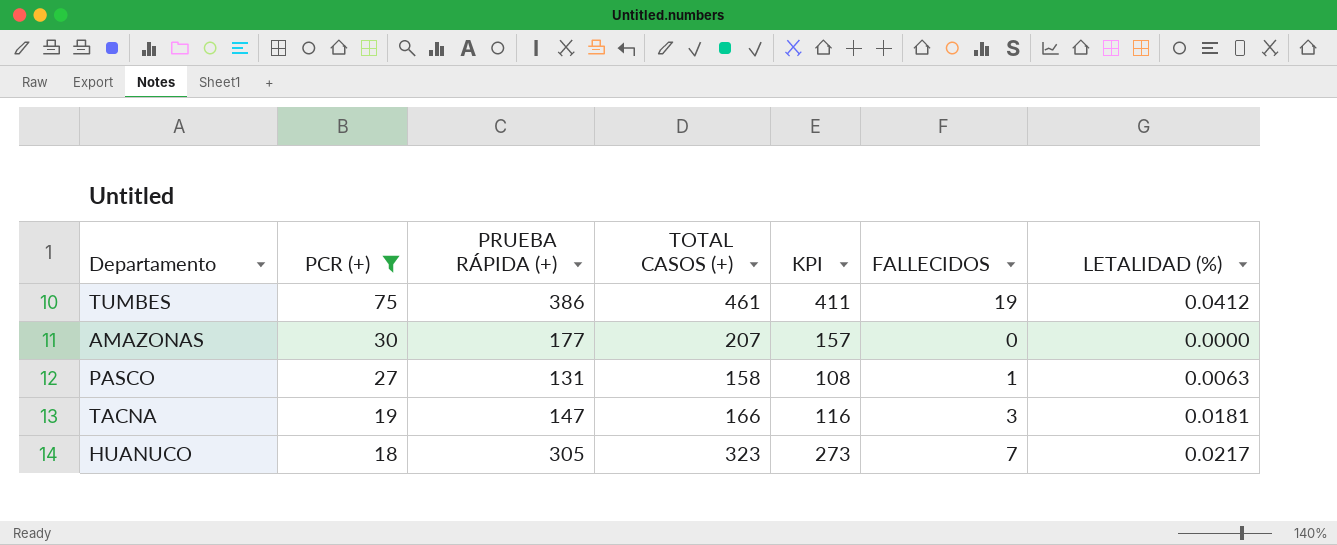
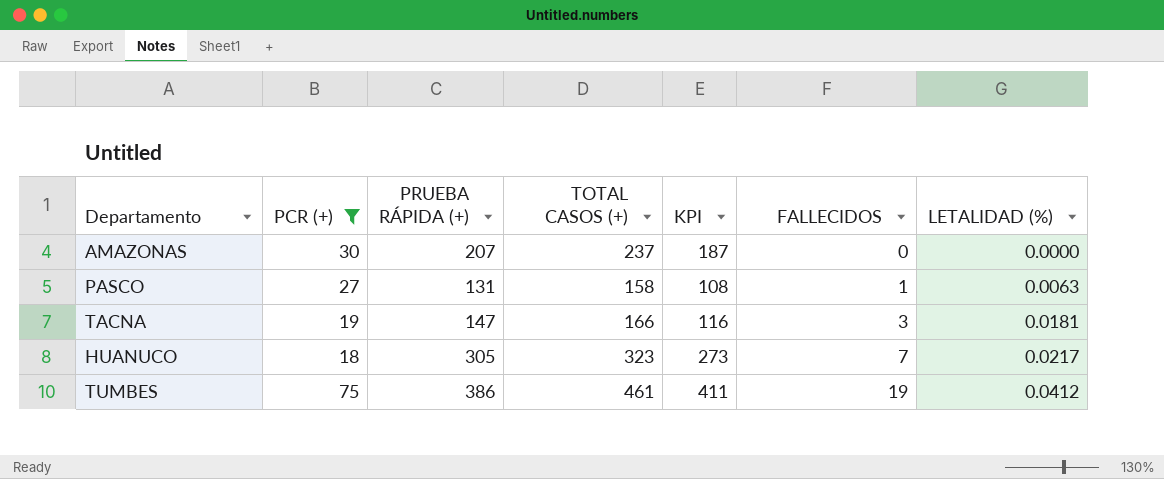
row order: PCR (+) descending -> FALLECIDOS ascending
AMAZONAS | PRUEBA RÁPIDA (+): 177 -> 207
AMAZONAS | TOTAL CASOS (+): 207 -> 237
AMAZONAS | KPI: 157 -> 187

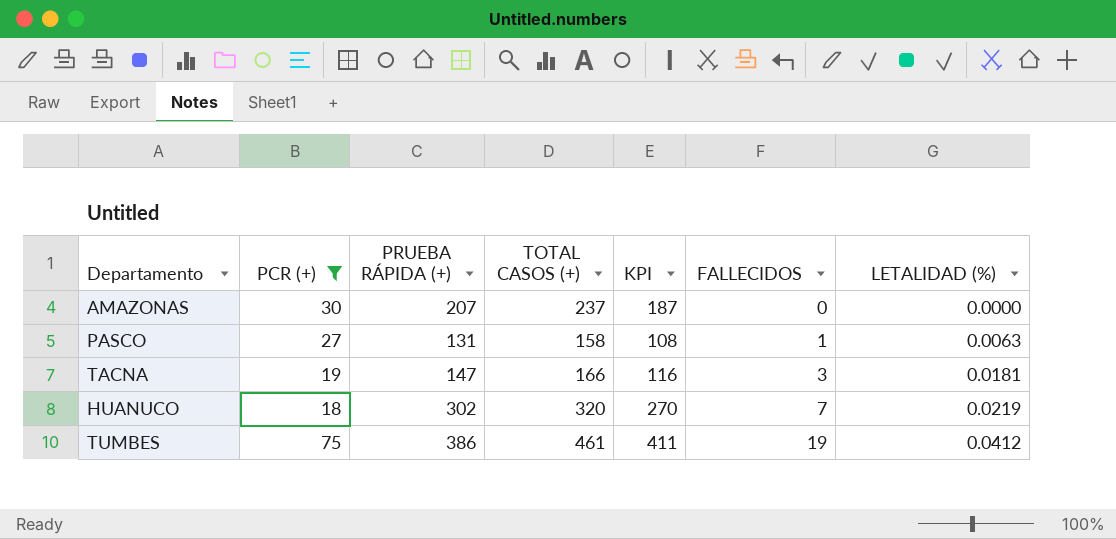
HUANUCO | PRUEBA RÁPIDA (+): 305 -> 302
HUANUCO | TOTAL CASOS (+): 323 -> 320
HUANUCO | KPI: 273 -> 270
HUANUCO | LETALIDAD (%): 0.0217 -> 0.0219

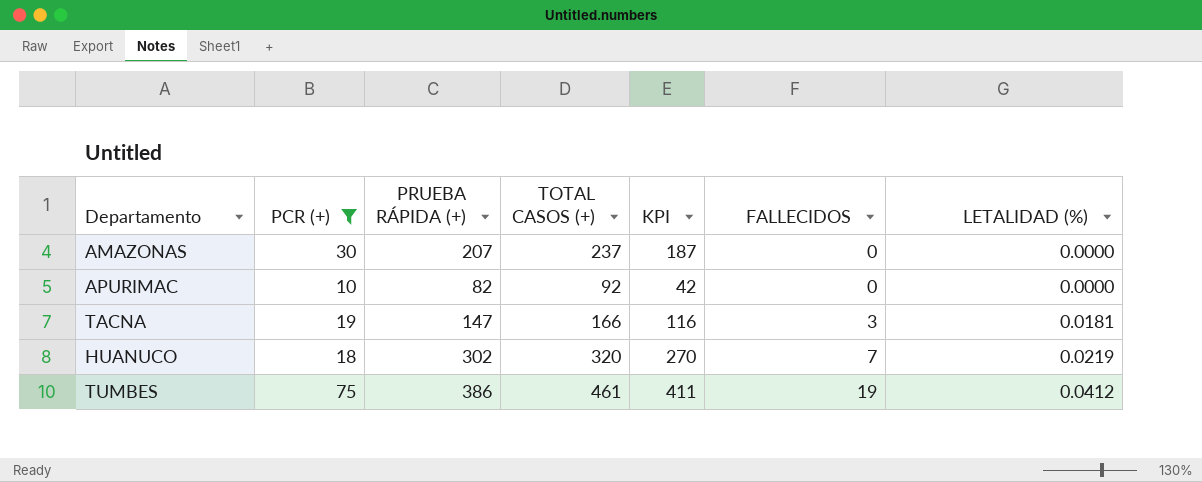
row PASCO: 27 | 131 | 158 | 108 | 1 | 0.0063 -> none
row APURIMAC: none -> 10 | 82 | 92 | 42 | 0 | 0.0000

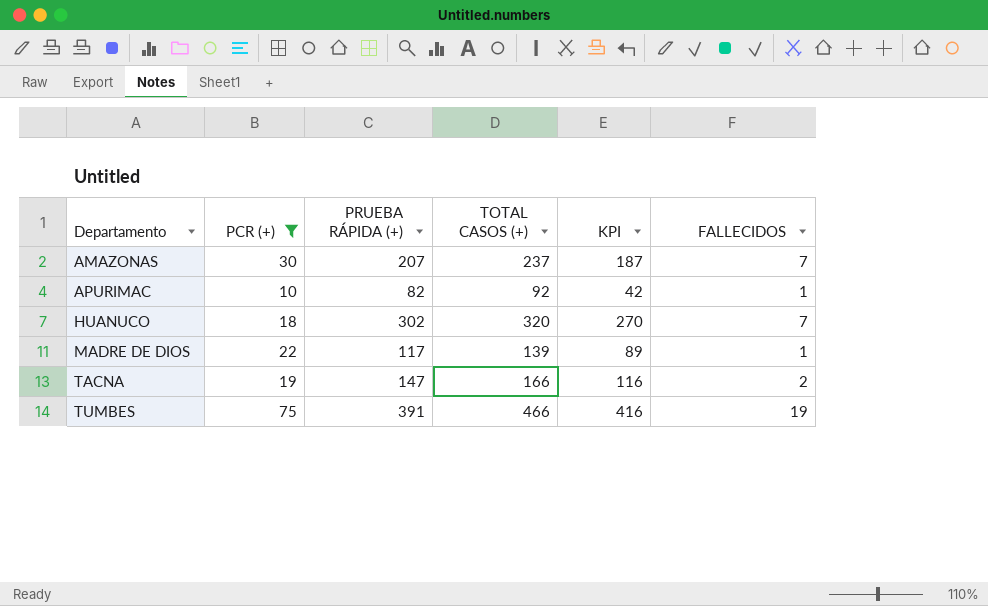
row order: FALLECIDOS ascending -> Departamento ascending
column LETALIDAD (%) | formula: [FALLECIDOS] / [TOTAL CASOS (+)] -> none
AMAZONAS | FALLECIDOS: 0 -> 7
APURIMAC | FALLECIDOS: 0 -> 1
row MADRE DE DIOS: none -> 22 | 117 | 139 | 89 | 1
TACNA | FALLECIDOS: 3 -> 2
TUMBES | PRUEBA RÁPIDA (+): 386 -> 391
TUMBES | TOTAL CASOS (+): 461 -> 466
TUMBES | KPI: 411 -> 416

